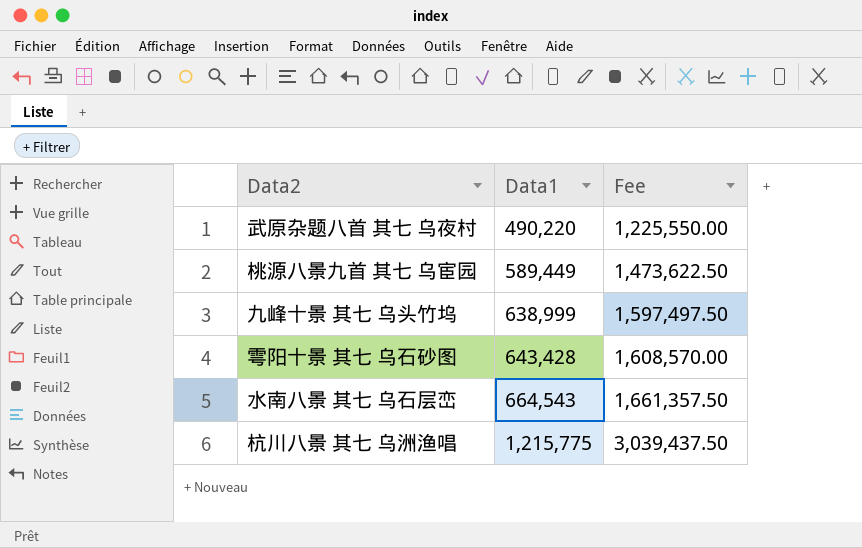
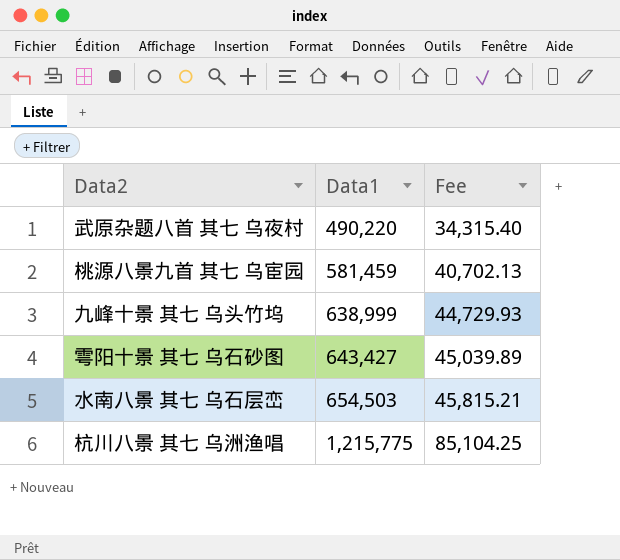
column Fee | formula: [Data1] * 2.5 -> [Data1] * 0.07
桃源八景九首 其七 乌宦园 | Data1: 589,449 -> 581,459
雩阳十景 其七 乌石砂图 | Data1: 643,428 -> 643,427
水南八景 其七 乌石层峦 | Data1: 664,543 -> 654,503

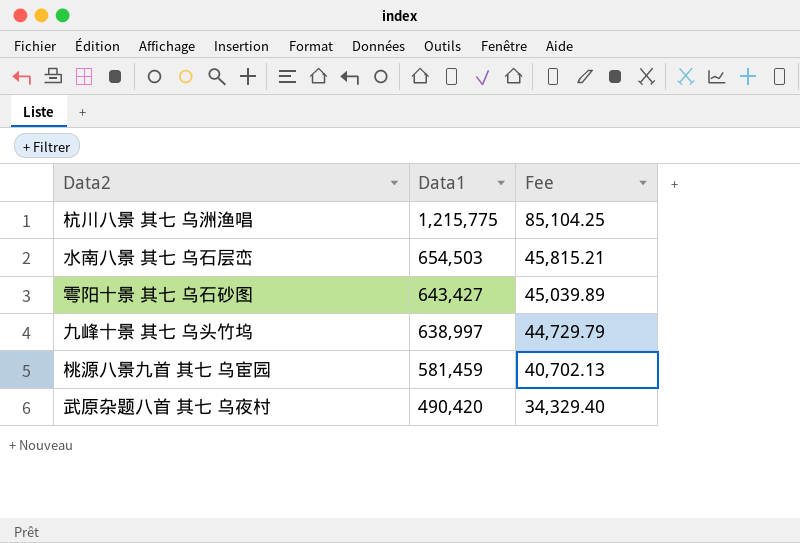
row order: Data1 ascending -> Data1 descending
九峰十景 其七 乌头竹坞 | Data1: 638,999 -> 638,997
九峰十景 其七 乌头竹坞 | Fee: 44,729.93 -> 44,729.79
武原杂题八首 其七 乌夜村 | Data1: 490,220 -> 490,420
武原杂题八首 其七 乌夜村 | Fee: 34,315.40 -> 34,329.40

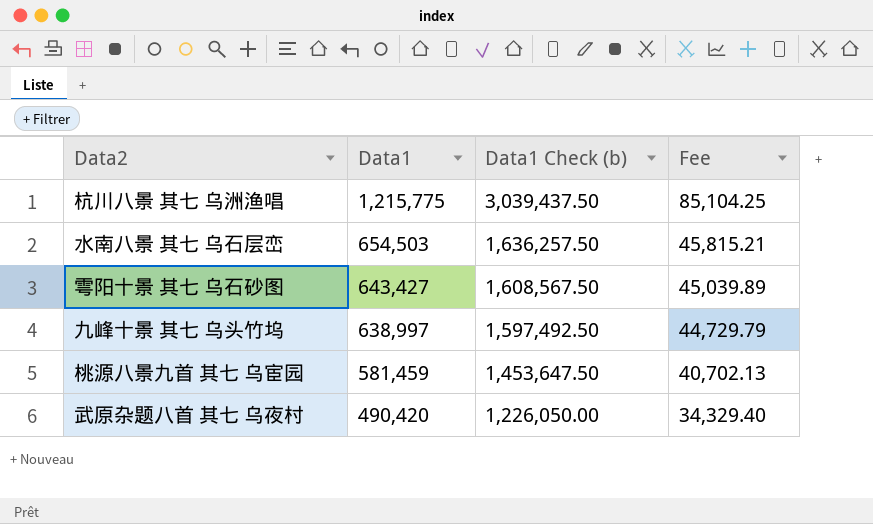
column Data1 Check (b) | formula: none -> [Data1] * 2.5

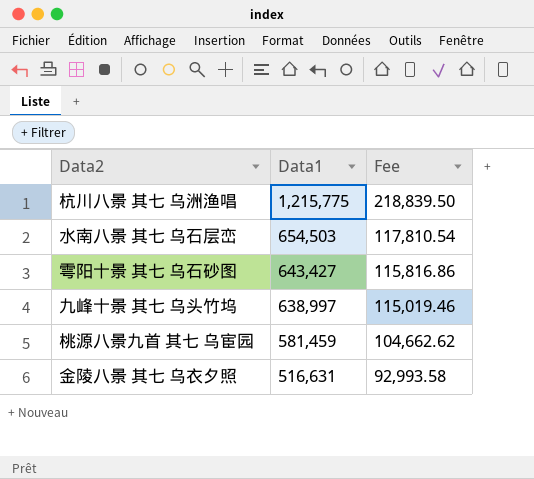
column Data1 Check (b) | formula: [Data1] * 2.5 -> none
column Fee | formula: [Data1] * 0.07 -> [Data1] * 0.18
row 武原杂题八首 其七 乌夜村: 490,420 | 1,226,050.00 | 34,329.40 -> none
row 金陵八景 其七 乌衣夕照: none -> 516,631 | 92,993.58

